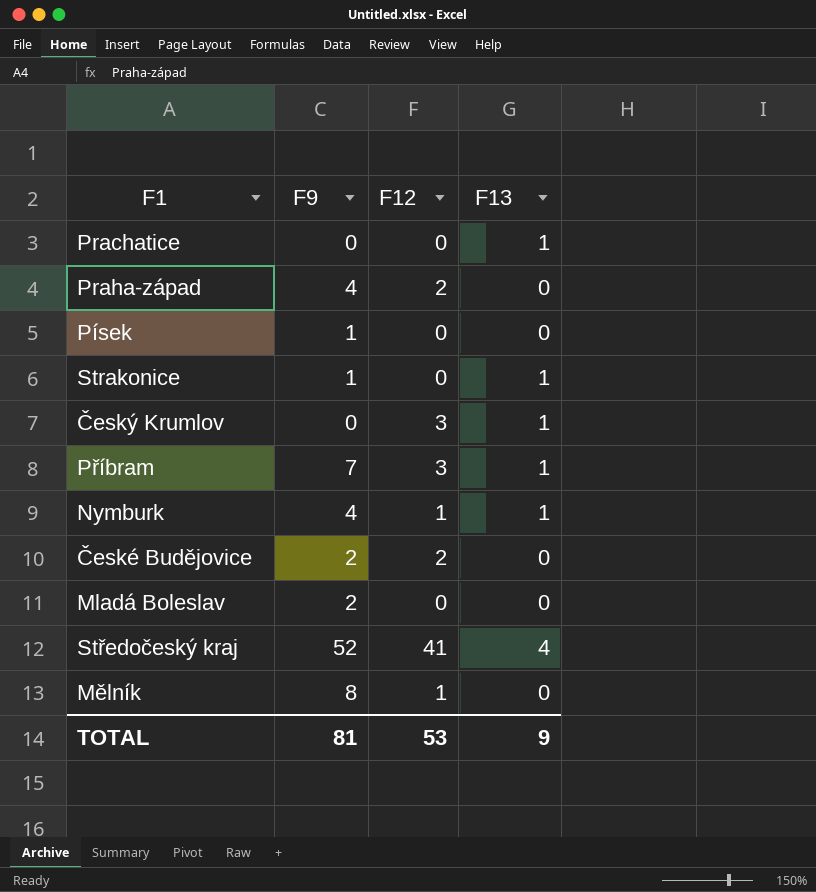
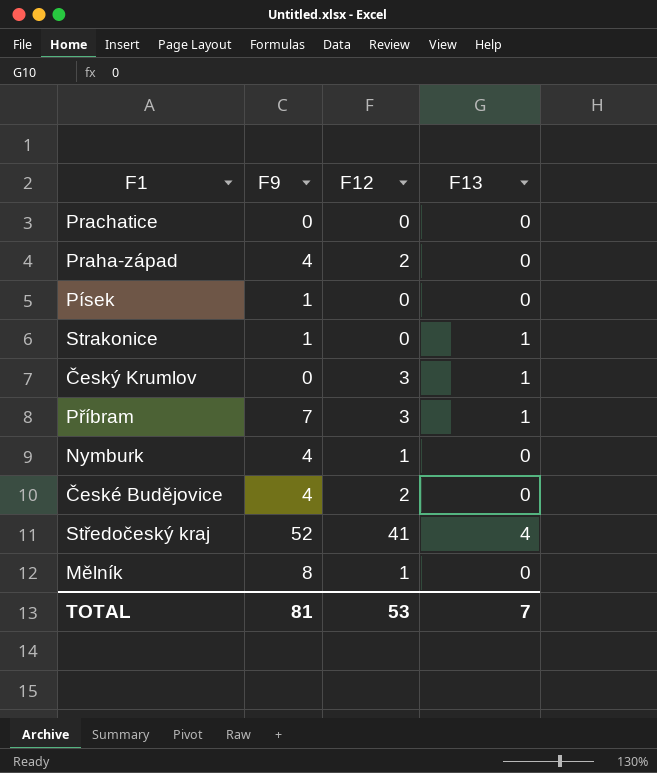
row Mladá Boleslav: 2 | 0 | 0 -> none
Prachatice | F13: 1 -> 0
Nymburk | F13: 1 -> 0
České Budějovice | F9: 2 -> 4
TOTAL | F13: 9 -> 7

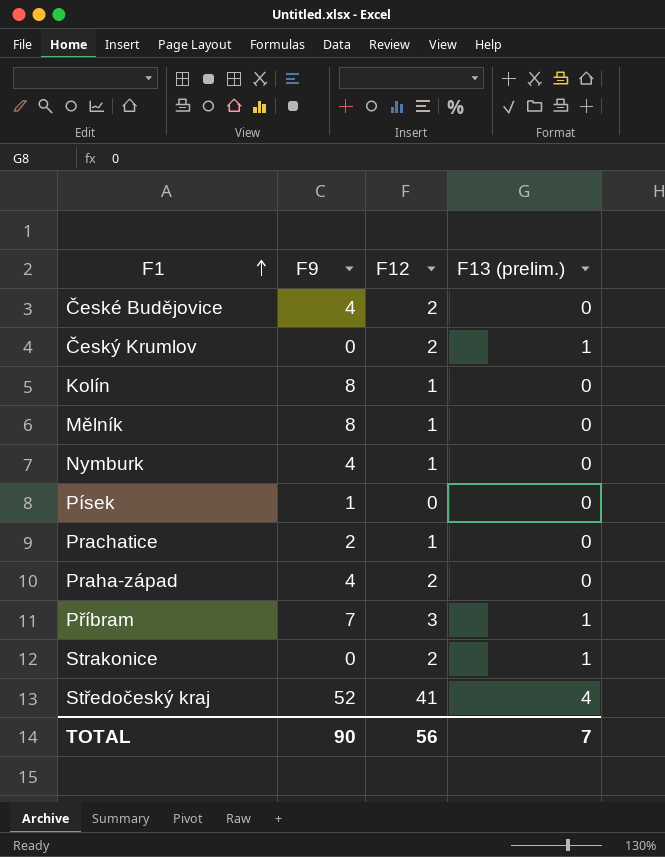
row order: none -> F1 ascending
column name: F13 -> F13 (prelim.)
Český Krumlov | F12: 3 -> 2
row Kolín: none -> 8 | 1 | 0
Prachatice | F9: 0 -> 2
Prachatice | F12: 0 -> 1
Strakonice | F9: 1 -> 0
Strakonice | F12: 0 -> 2
TOTAL | F9: 81 -> 90
TOTAL | F12: 53 -> 56

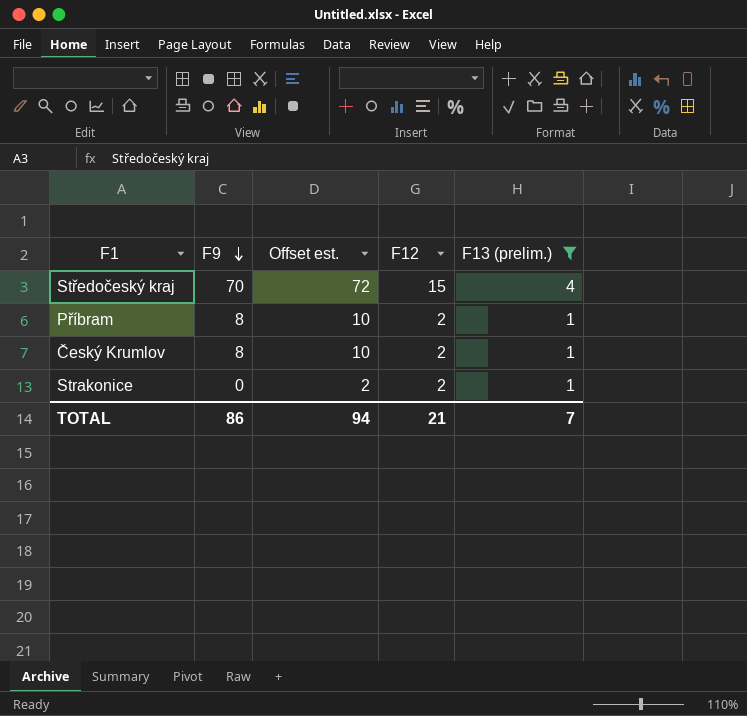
filter: none -> F13 (prelim.) != 0
row order: F1 ascending -> F9 descending
column Offset est. | formula: none -> [F9] + 2
Středočeský kraj | F9: 52 -> 70
Středočeský kraj | F12: 41 -> 15
Příbram | F9: 7 -> 8
Příbram | F12: 3 -> 2
Český Krumlov | F9: 0 -> 8
TOTAL | F9: 90 -> 86
TOTAL | F12: 56 -> 21

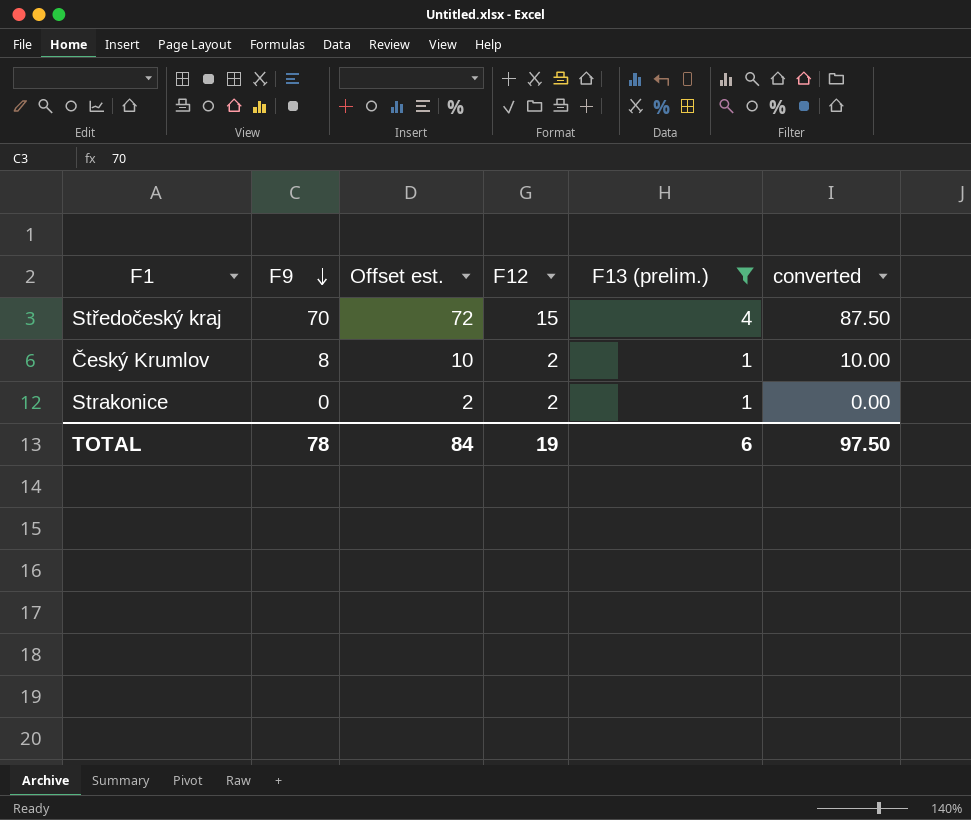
column converted | formula: none -> [F9] * 1.25
row Příbram: 8 | 10 | 2 | 1 -> none
TOTAL | F9: 86 -> 78
TOTAL | Offset est.: 94 -> 84
TOTAL | F12: 21 -> 19
TOTAL | F13 (prelim.): 7 -> 6

